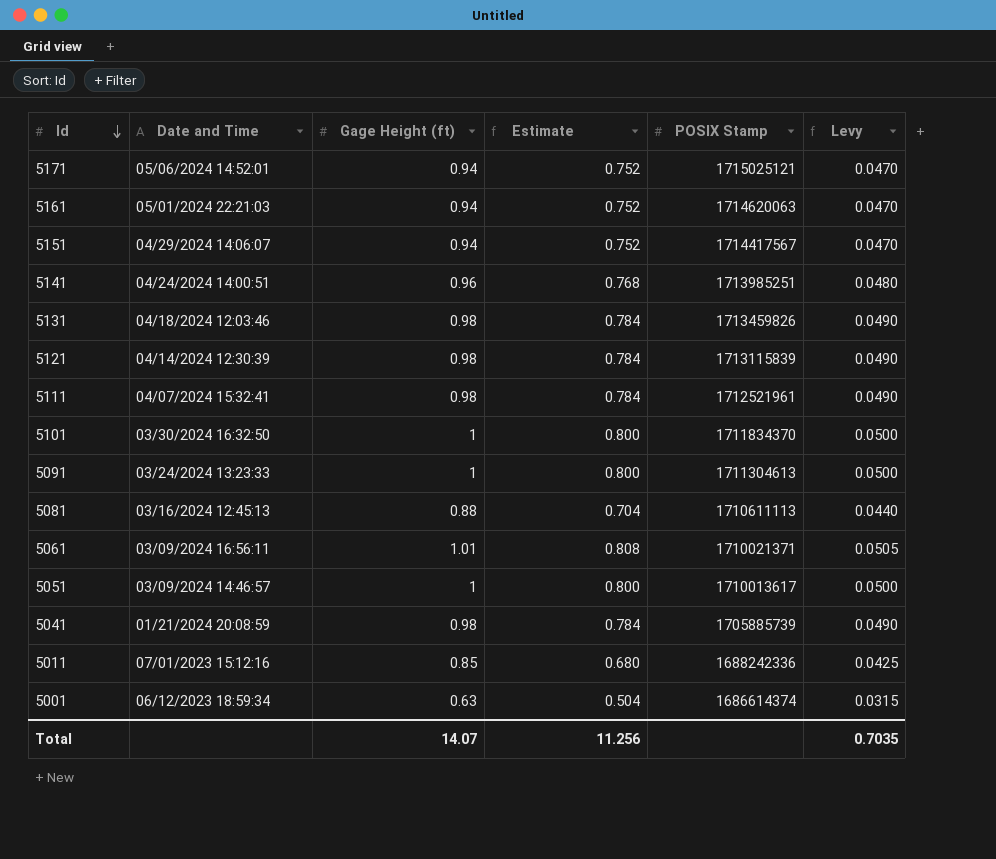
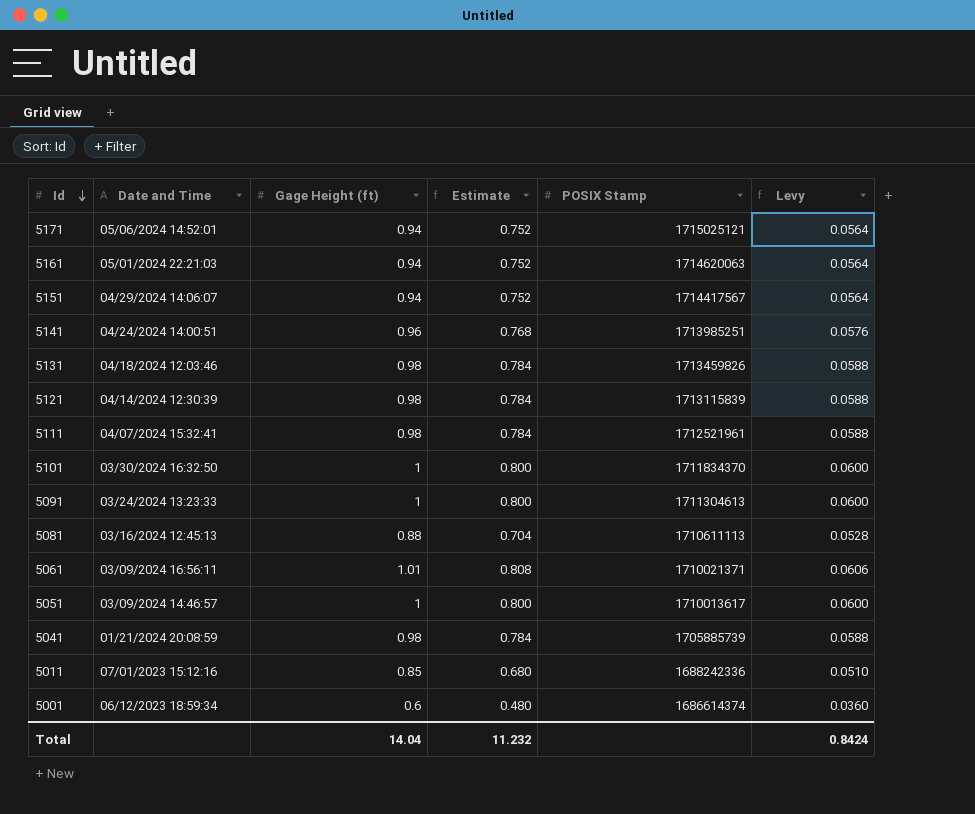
column Levy | formula: [Gage Height (ft)] * 0.05 -> [Gage Height (ft)] * 0.06
5001 | Gage Height (ft): 0.63 -> 0.6
5001 | Estimate: 0.504 -> 0.480
Total | Gage Height (ft): 14.07 -> 14.04
Total | Estimate: 11.256 -> 11.232
Total | Levy: 0.7035 -> 0.8424

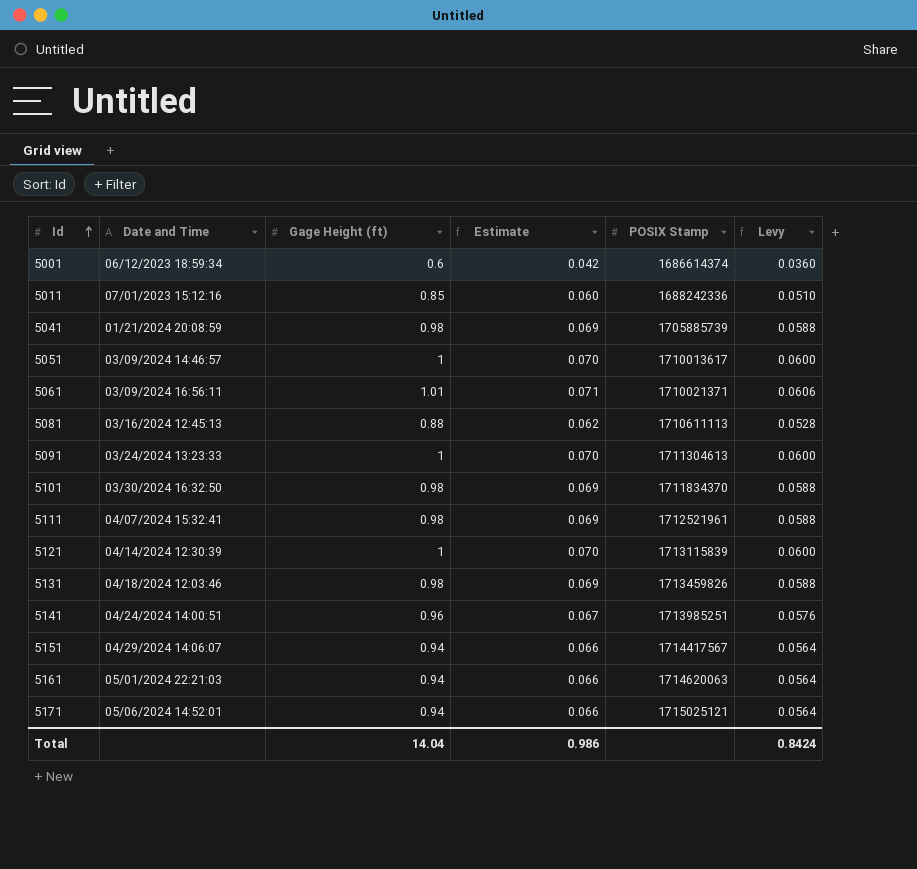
row order: Id descending -> Id ascending
column Estimate | formula: [Gage Height (ft)] * 0.8 -> [Gage Height (ft)] * 0.07
5101 | Gage Height (ft): 1 -> 0.98
5101 | Levy: 0.0600 -> 0.0588
5121 | Gage Height (ft): 0.98 -> 1
5121 | Levy: 0.0588 -> 0.0600
Total | Estimate: 11.232 -> 0.986

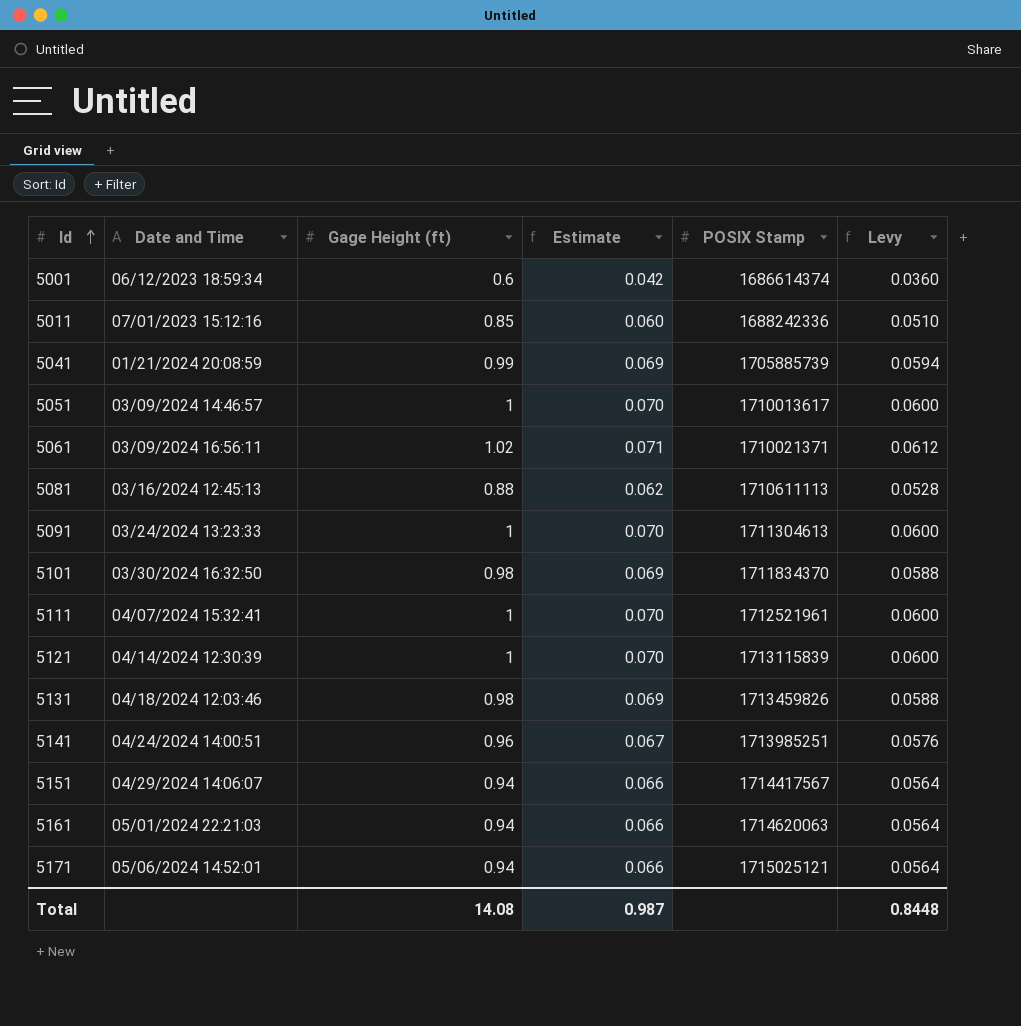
5041 | Gage Height (ft): 0.98 -> 0.99
5041 | Levy: 0.0588 -> 0.0594
5061 | Gage Height (ft): 1.01 -> 1.02
5061 | Levy: 0.0606 -> 0.0612
5111 | Gage Height (ft): 0.98 -> 1
5111 | Estimate: 0.069 -> 0.070
5111 | Levy: 0.0588 -> 0.0600
Total | Gage Height (ft): 14.04 -> 14.08
Total | Estimate: 0.986 -> 0.987
Total | Levy: 0.8424 -> 0.8448

